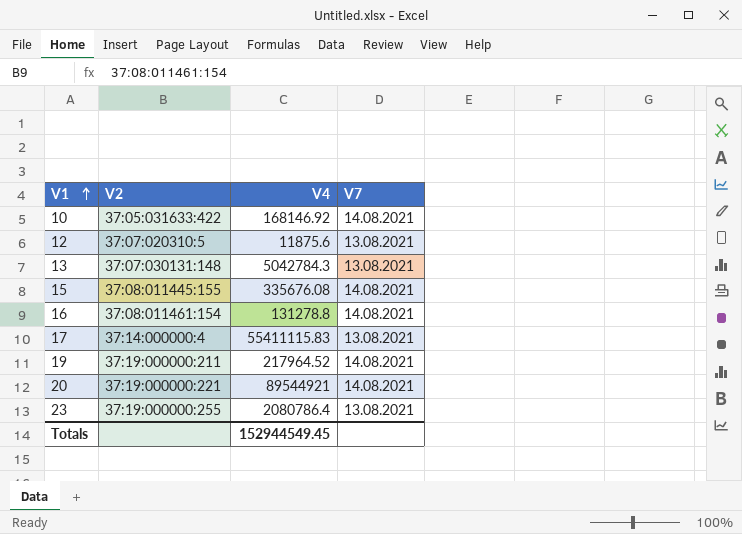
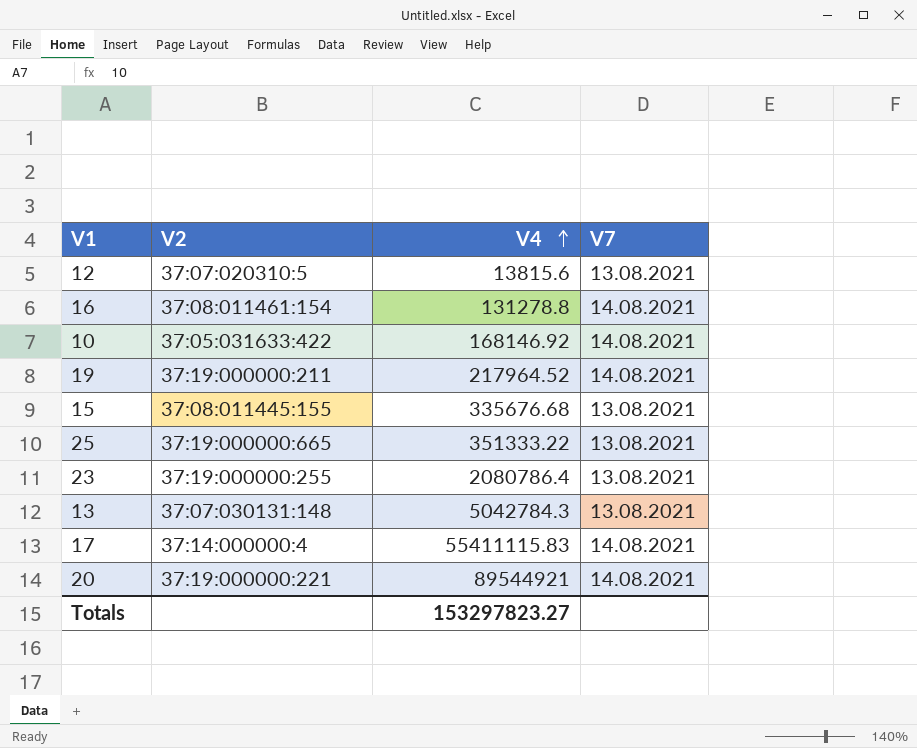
row order: V1 ascending -> V4 ascending
12 | V4: 11875.6 -> 13815.6
15 | V4: 335676.08 -> 335676.68
15 | V7: 14.08.2021 -> 13.08.2021
row 25: none -> 37:19:000000:665 | 351333.22 | 13.08.2021
17 | V7: 13.08.2021 -> 14.08.2021
Totals | V4: 152944549.45 -> 153297823.27

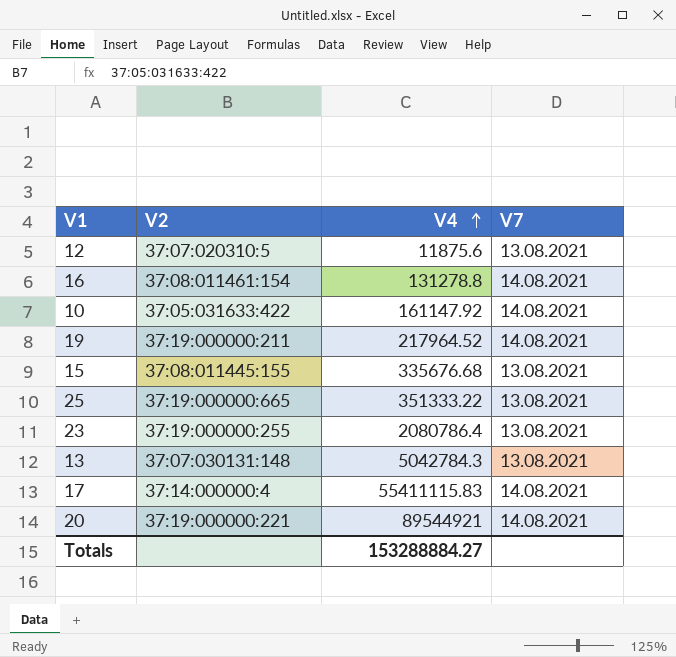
12 | V4: 13815.6 -> 11875.6
10 | V4: 168146.92 -> 161147.92
Totals | V4: 153297823.27 -> 153288884.27

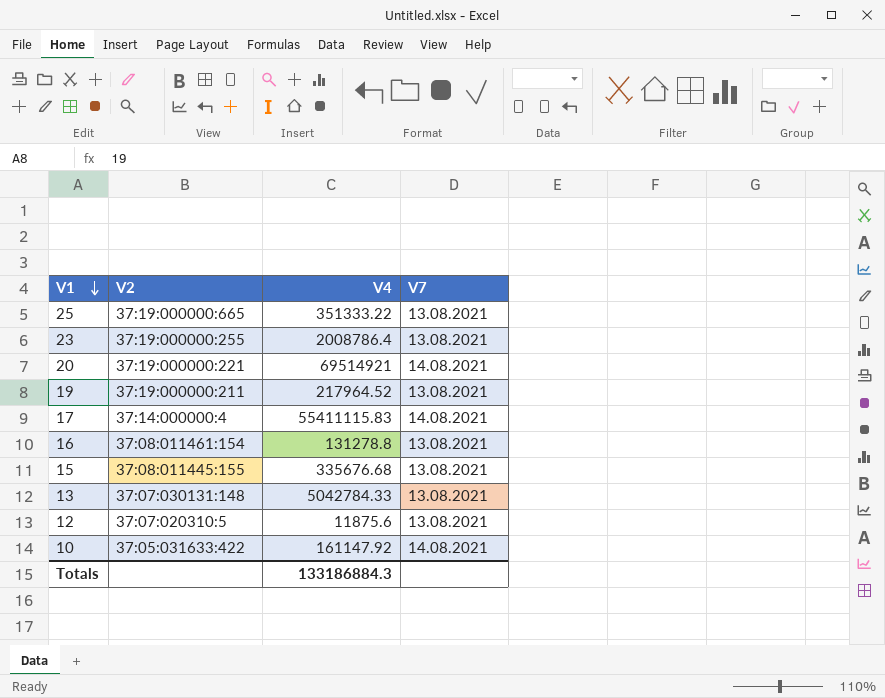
row order: V4 ascending -> V1 descending
23 | V4: 2080786.4 -> 2008786.4
20 | V4: 89544921 -> 69514921
19 | V7: 14.08.2021 -> 13.08.2021
16 | V7: 14.08.2021 -> 13.08.2021
13 | V4: 5042784.3 -> 5042784.33
Totals | V4: 153288884.27 -> 133186884.3

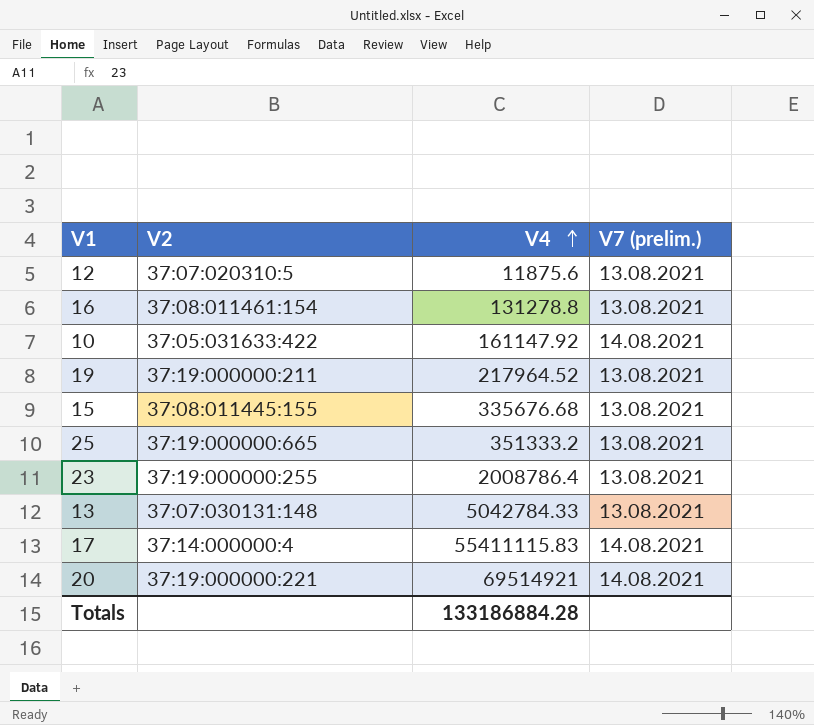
row order: V1 descending -> V4 ascending
column name: V7 -> V7 (prelim.)
25 | V4: 351333.22 -> 351333.2
Totals | V4: 133186884.3 -> 133186884.28

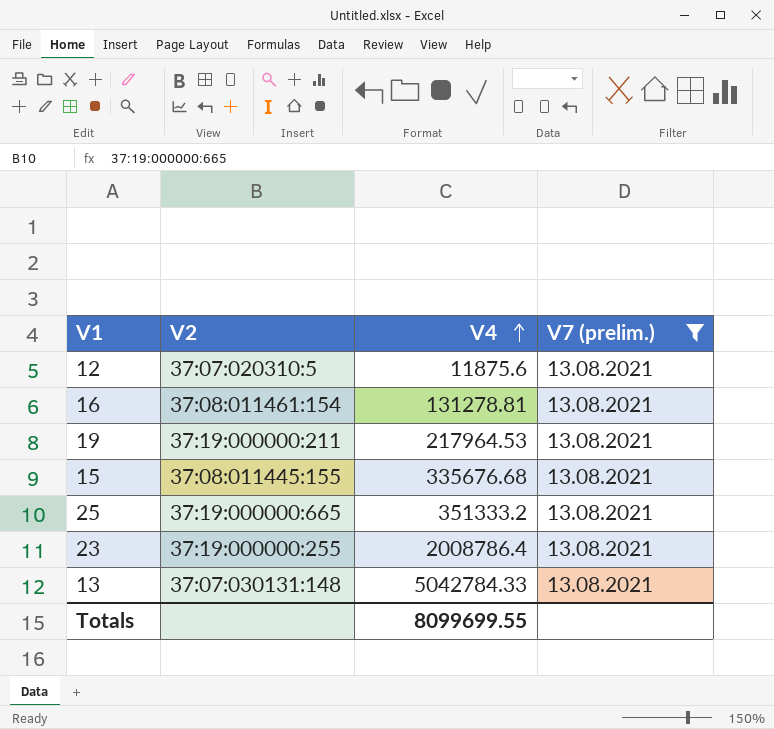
filter: none -> V7 (prelim.) = 13.08.2021
16 | V4: 131278.8 -> 131278.81
19 | V4: 217964.52 -> 217964.53
Totals | V4: 133186884.28 -> 8099699.55

